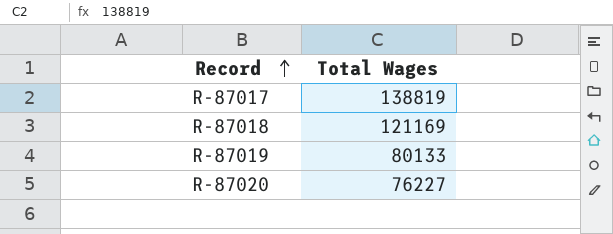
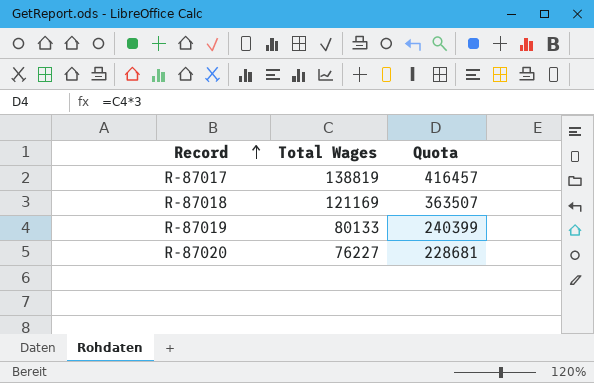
column Quota | formula: none -> [Total Wages] * 3

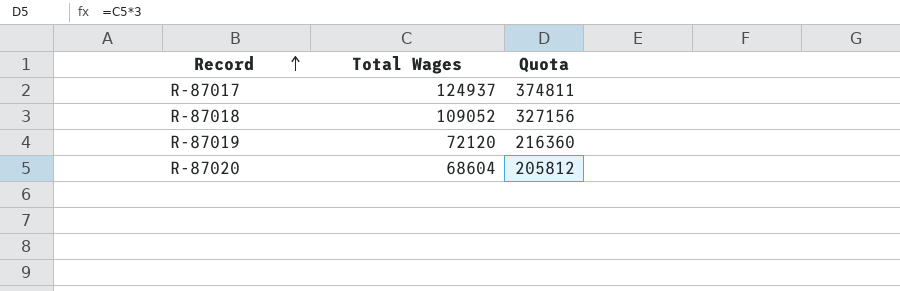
R-87017 | Total Wages: 138819 -> 124937
R-87017 | Quota: 416457 -> 374811
R-87018 | Total Wages: 121169 -> 109052
R-87018 | Quota: 363507 -> 327156
R-87019 | Total Wages: 80133 -> 72120
R-87019 | Quota: 240399 -> 216360
R-87020 | Total Wages: 76227 -> 68604
R-87020 | Quota: 228681 -> 205812

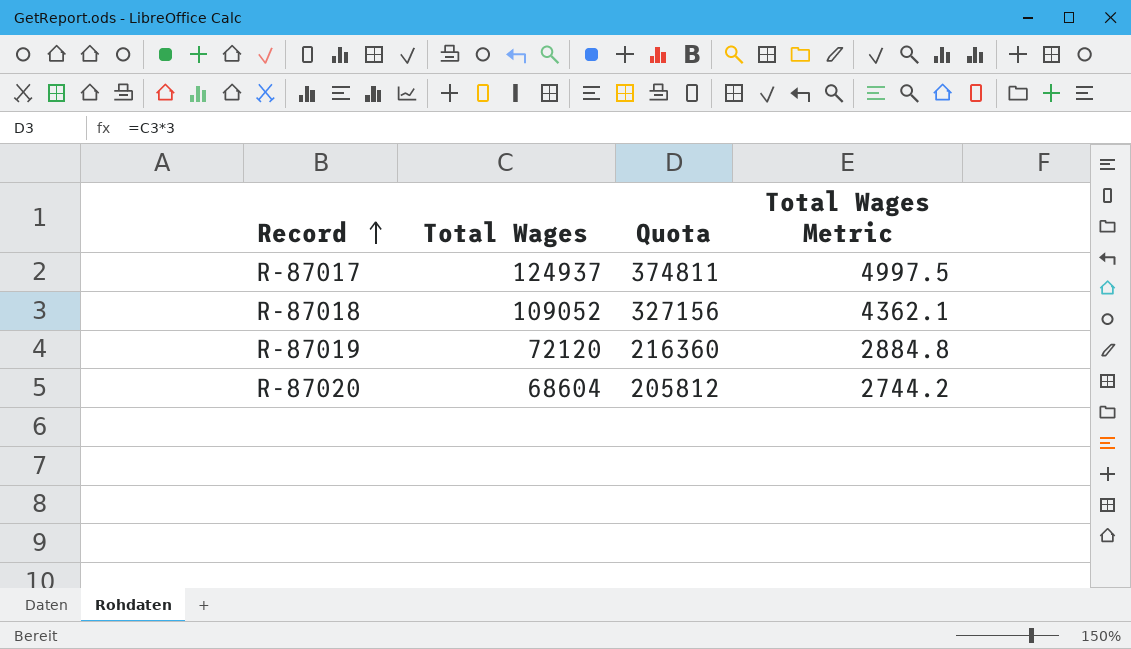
column Total Wages Metric | formula: none -> [Total Wages] * 0.04

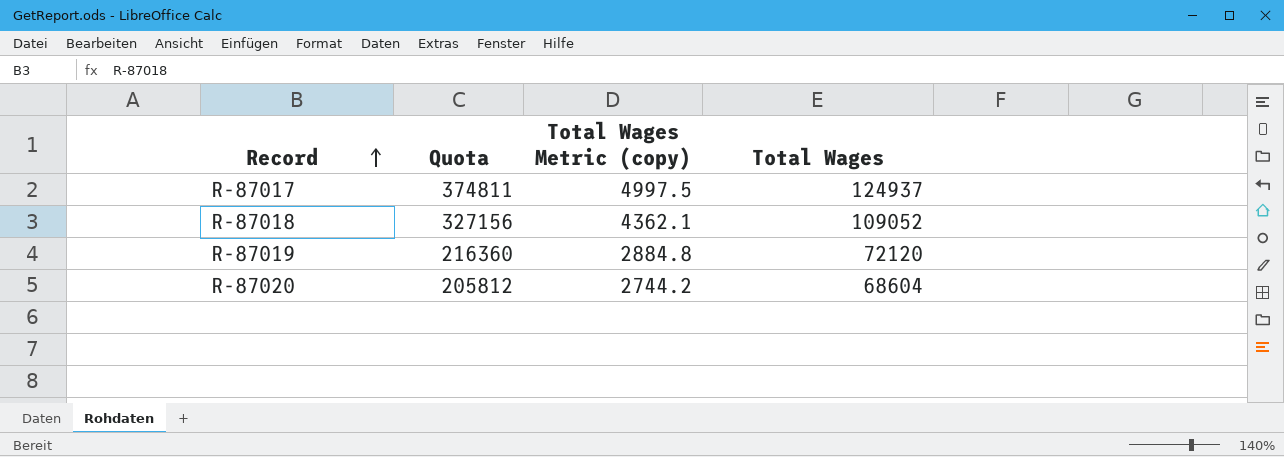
column name: Total Wages Metric -> Total Wages Metric (copy)
column Total Wages | position: 2 -> 4

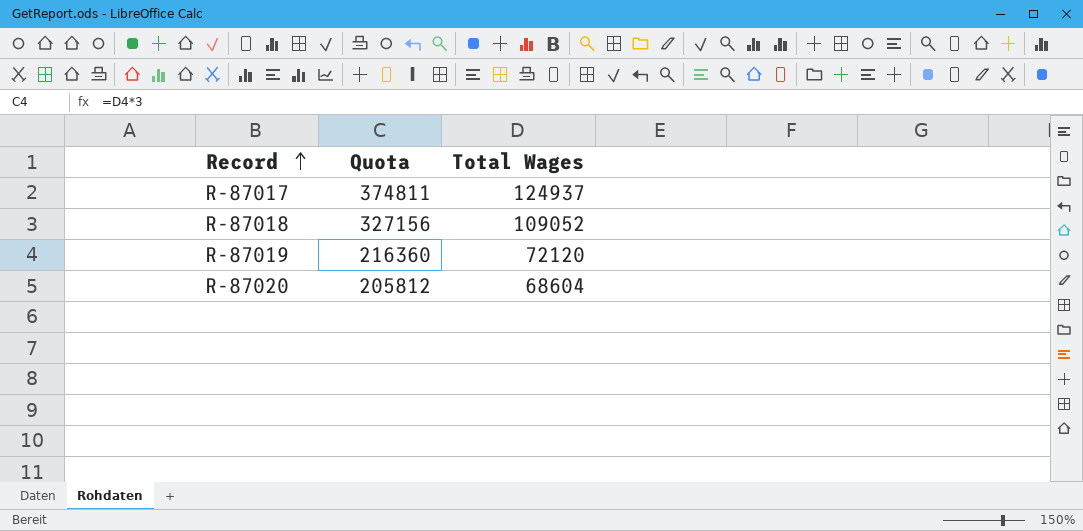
column Total Wages Metric (copy) | formula: [Total Wages] * 0.04 -> none

